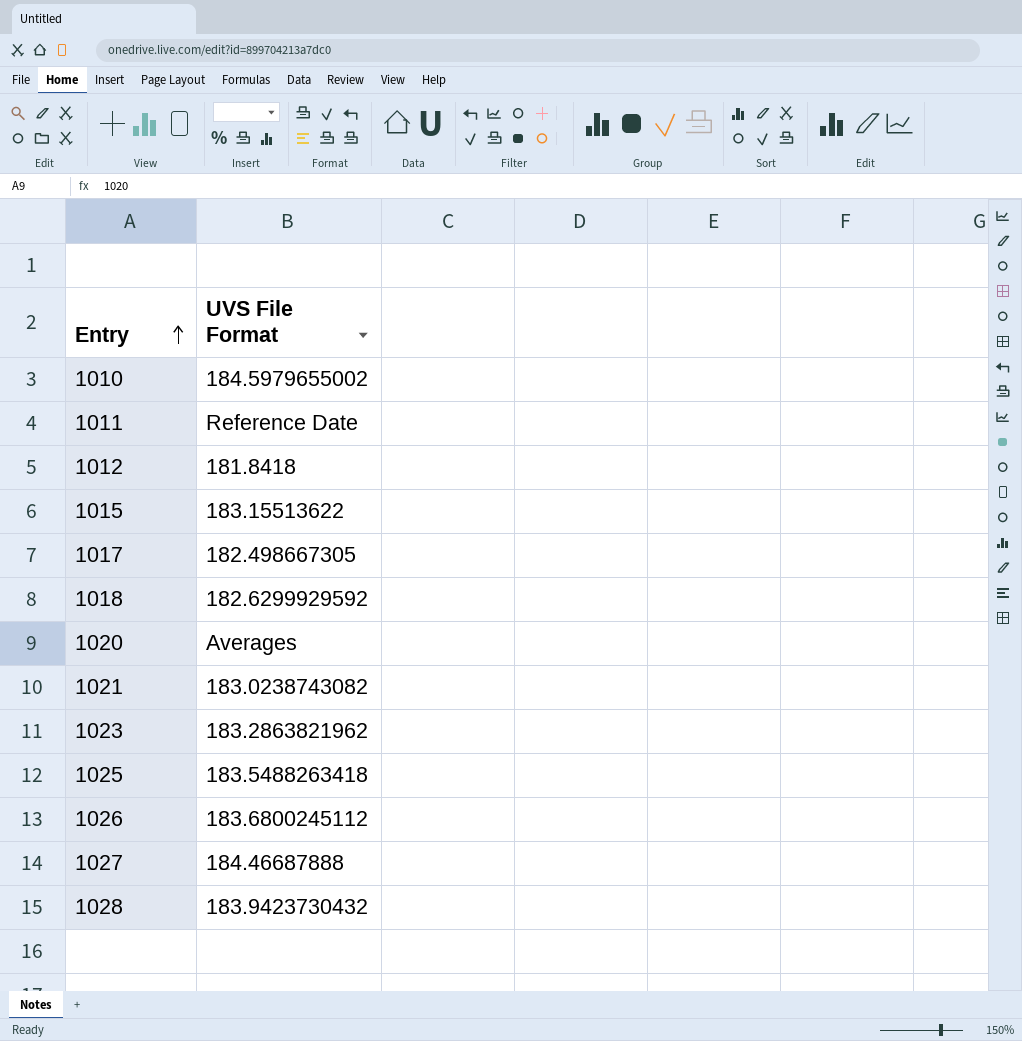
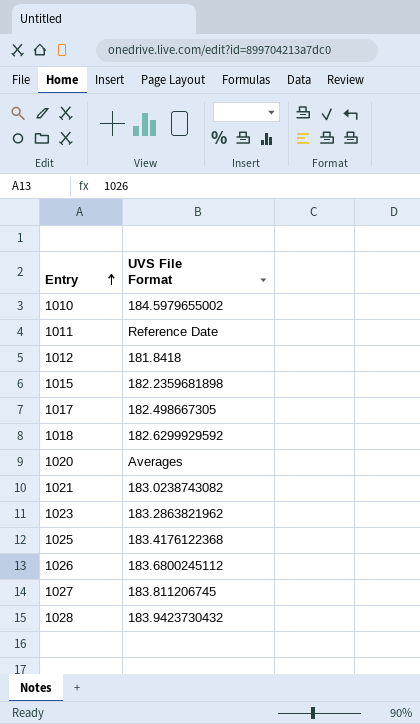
1015 | UVS File Format: 183.15513622 -> 182.2359681898
1025 | UVS File Format: 183.5488263418 -> 183.4176122368
1027 | UVS File Format: 184.46687888 -> 183.811206745

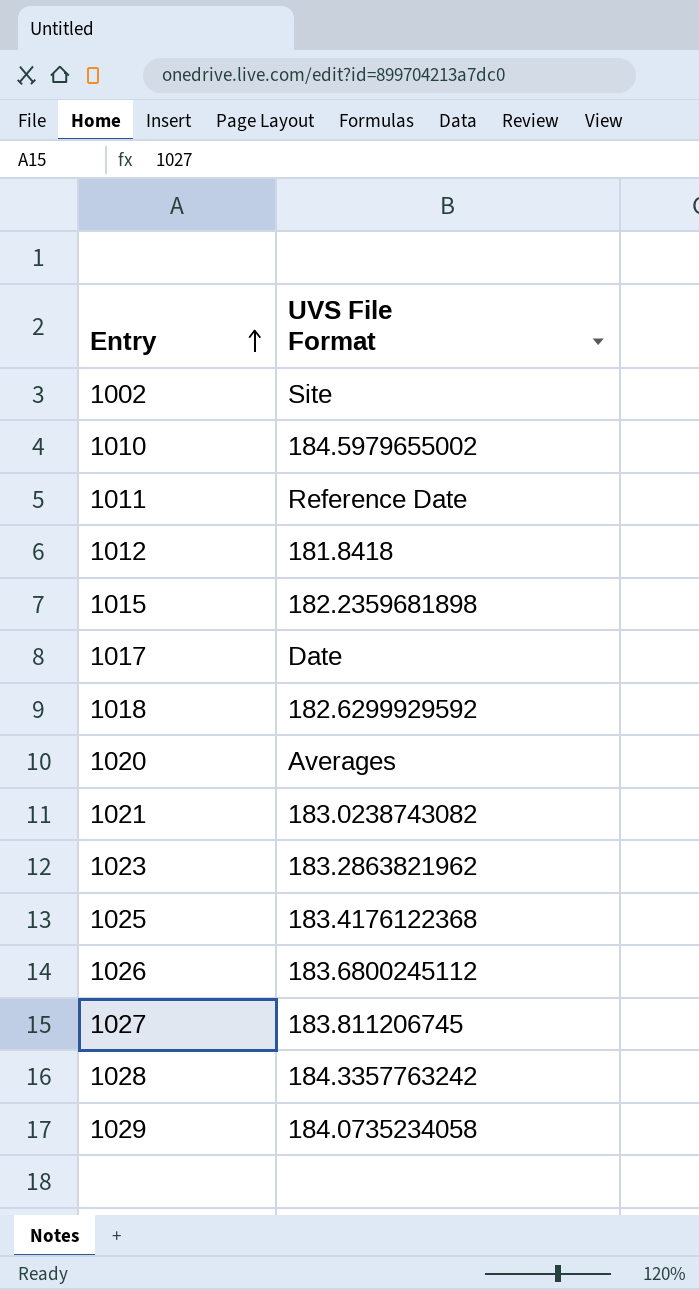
row 1002: none -> Site
1017 | UVS File Format: 182.498667305 -> Date
1028 | UVS File Format: 183.9423730432 -> 184.3357763242
row 1029: none -> 184.0735234058

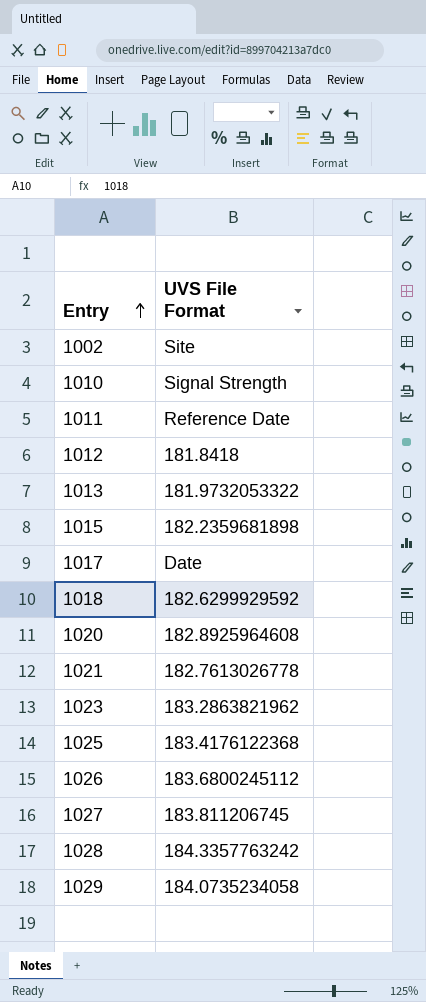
1010 | UVS File Format: 184.5979655002 -> Signal Strength
row 1013: none -> 181.9732053322
1020 | UVS File Format: Averages -> 182.8925964608
1021 | UVS File Format: 183.0238743082 -> 182.7613026778

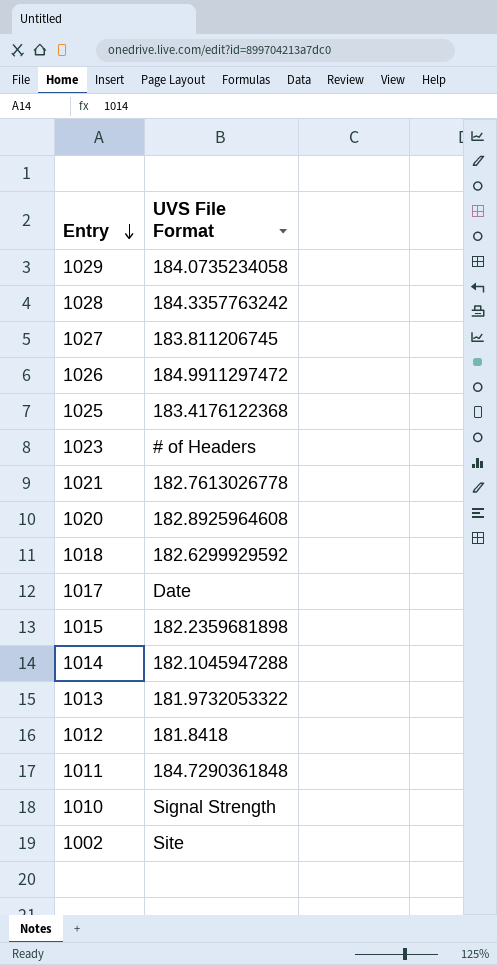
row order: Entry ascending -> Entry descending
1026 | UVS File Format: 183.6800245112 -> 184.9911297472
1023 | UVS File Format: 183.2863821962 -> # of Headers
row 1014: none -> 182.1045947288
1011 | UVS File Format: Reference Date -> 184.7290361848

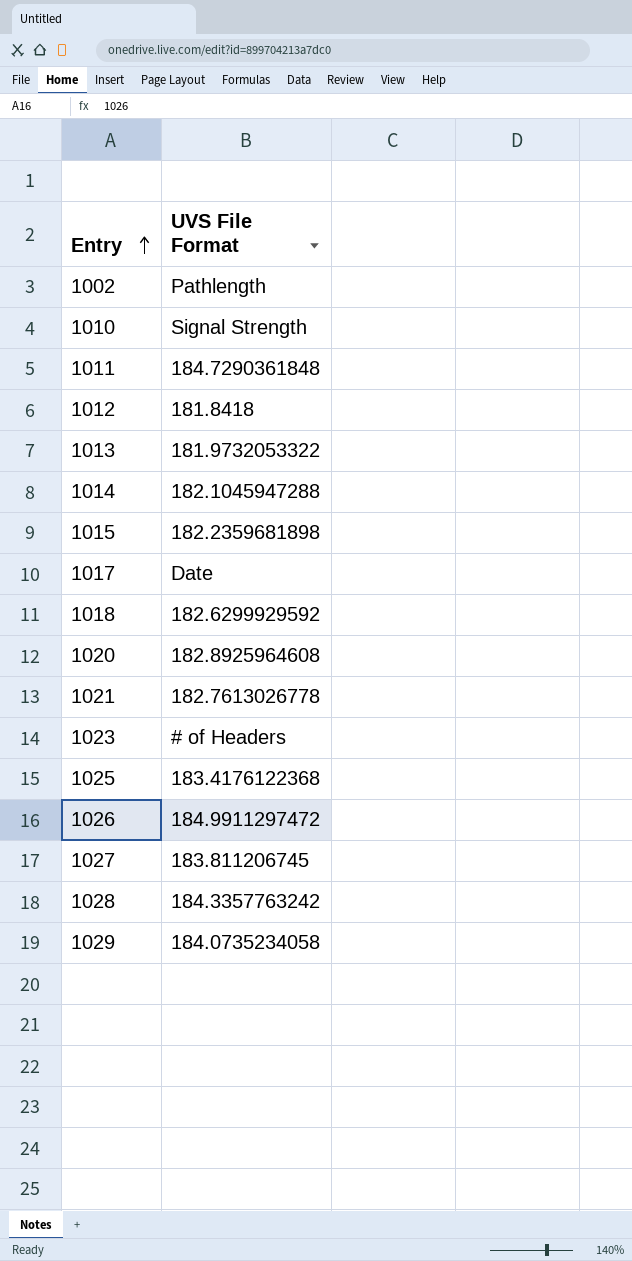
row order: Entry descending -> Entry ascending
1002 | UVS File Format: Site -> Pathlength

